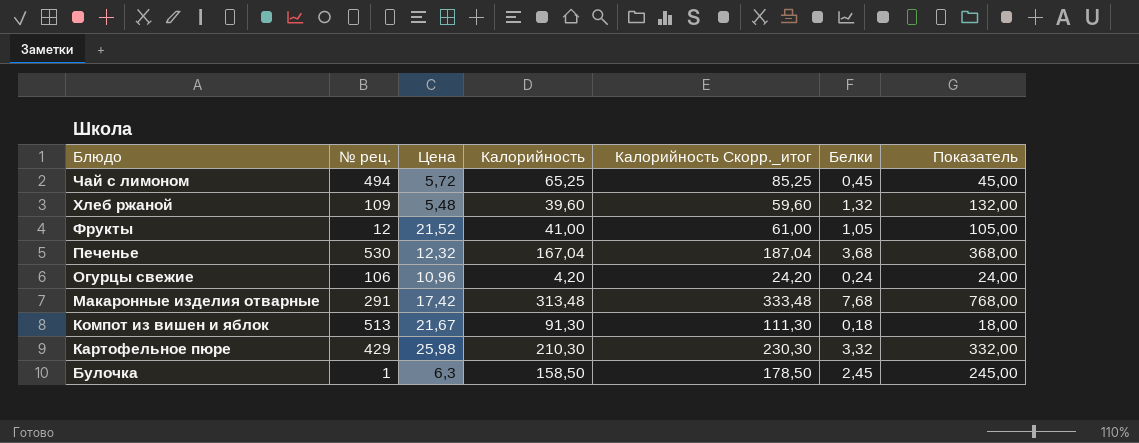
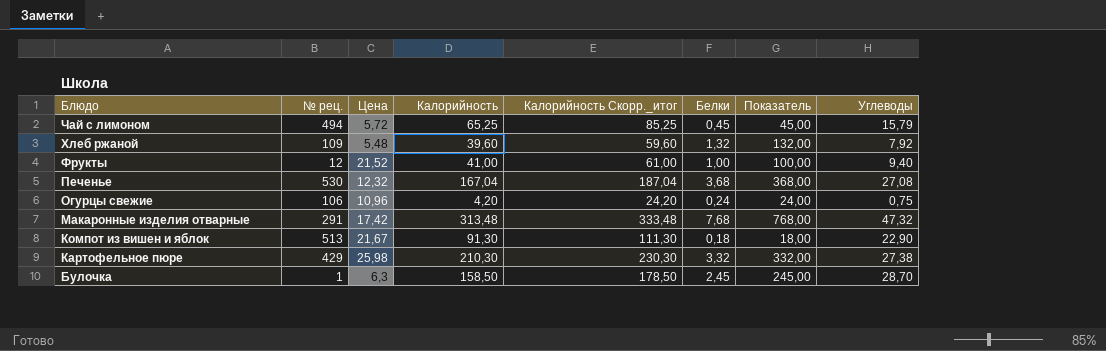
column Углеводы | position: none -> 8
Фрукты | Белки: 1,05 -> 1,00
Фрукты | Показатель: 105,00 -> 100,00

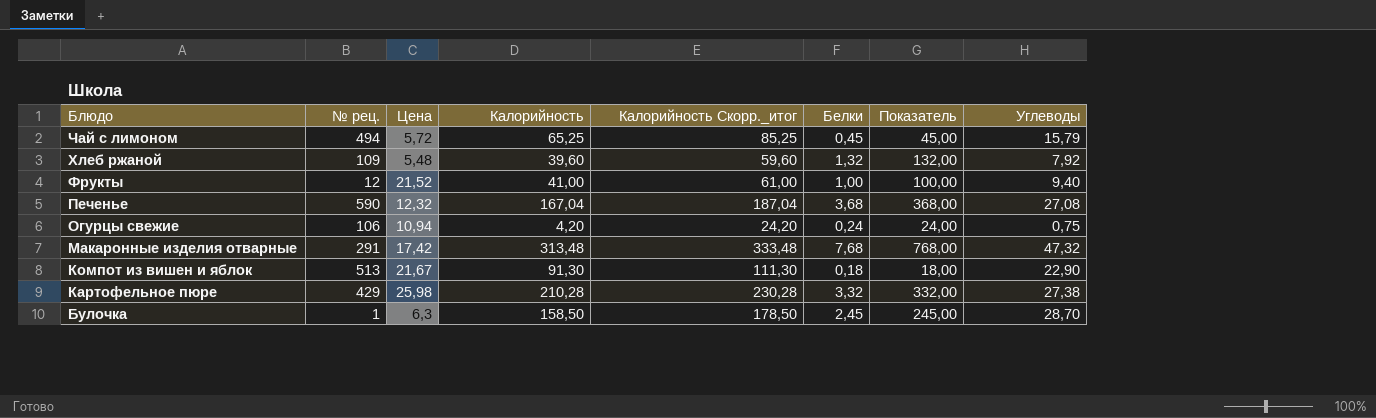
Печенье | № рец.: 530 -> 590
Огурцы свежие | Цена: 10,96 -> 10,94
Картофельное пюре | Калорийность: 210,30 -> 210,28
Картофельное пюре | Калорийность Скорр._итог: 230,30 -> 230,28

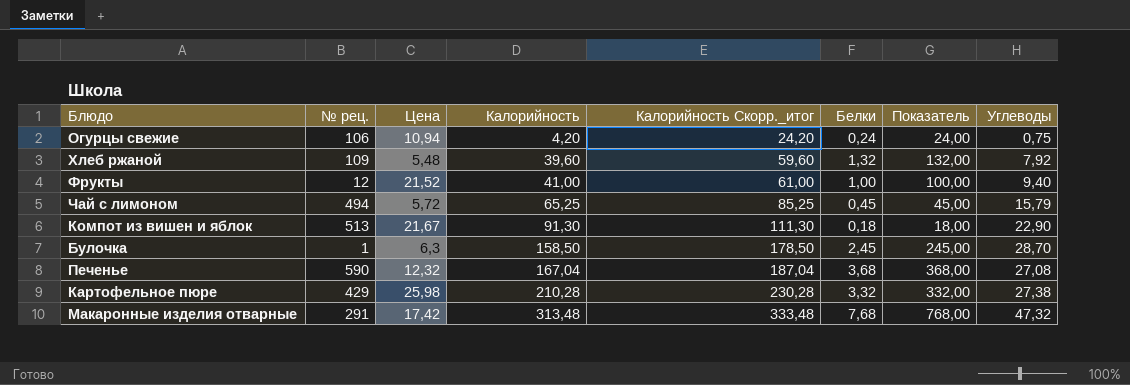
row order: Блюдо descending -> Калорийность ascending

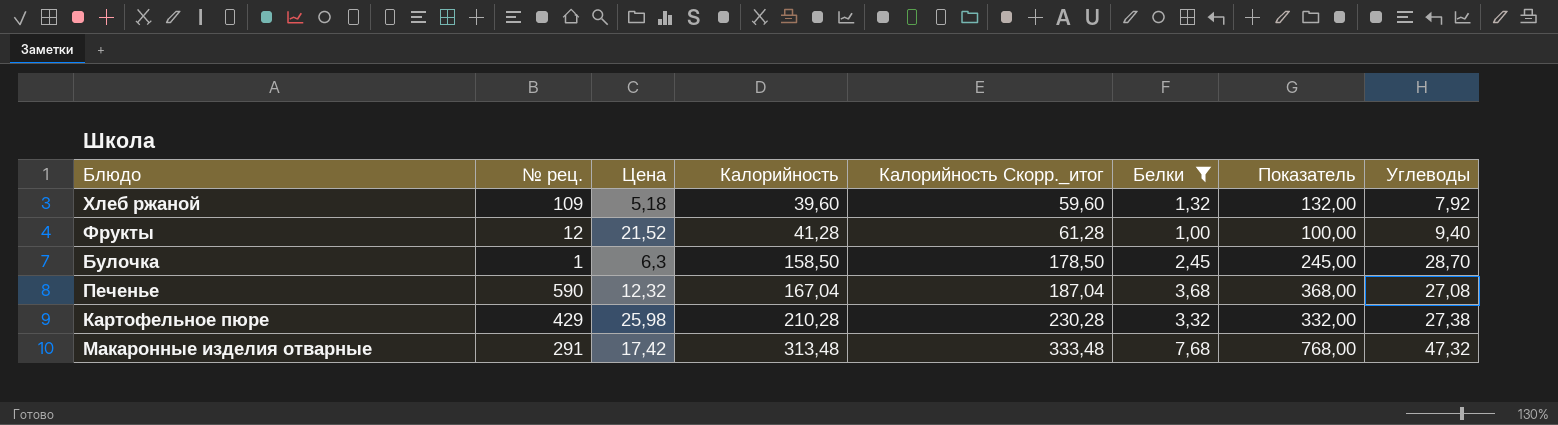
filter: none -> Белки >= 1,00
Хлеб ржаной | Цена: 5,48 -> 5,18
Фрукты | Калорийность: 41,00 -> 41,28
Фрукты | Калорийность Скорр._итог: 61,00 -> 61,28

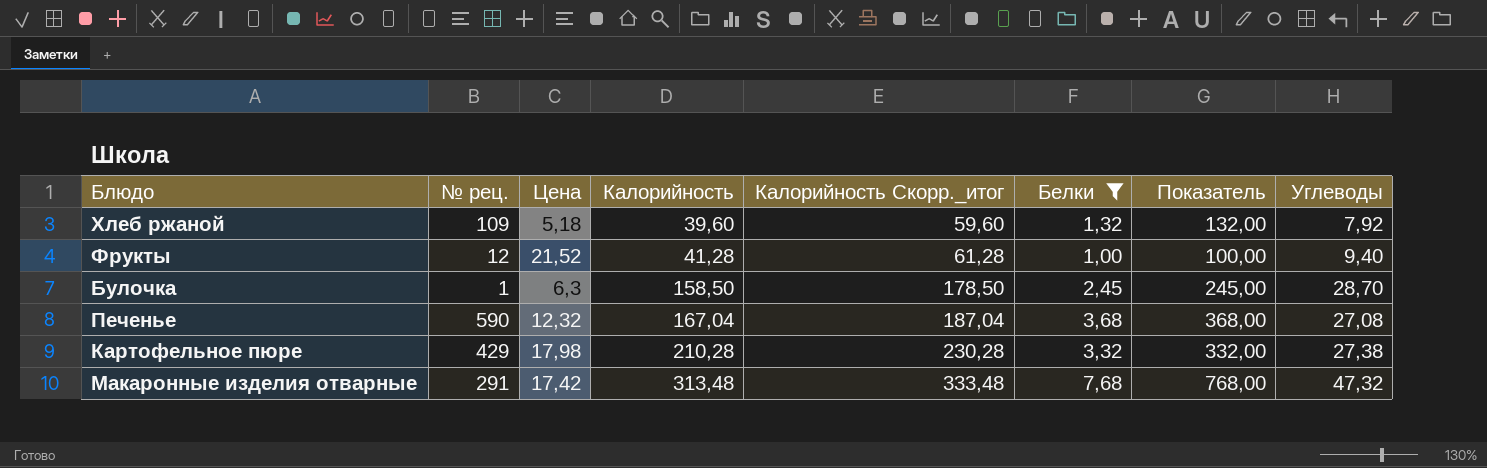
Картофельное пюре | Цена: 25,98 -> 17,98

